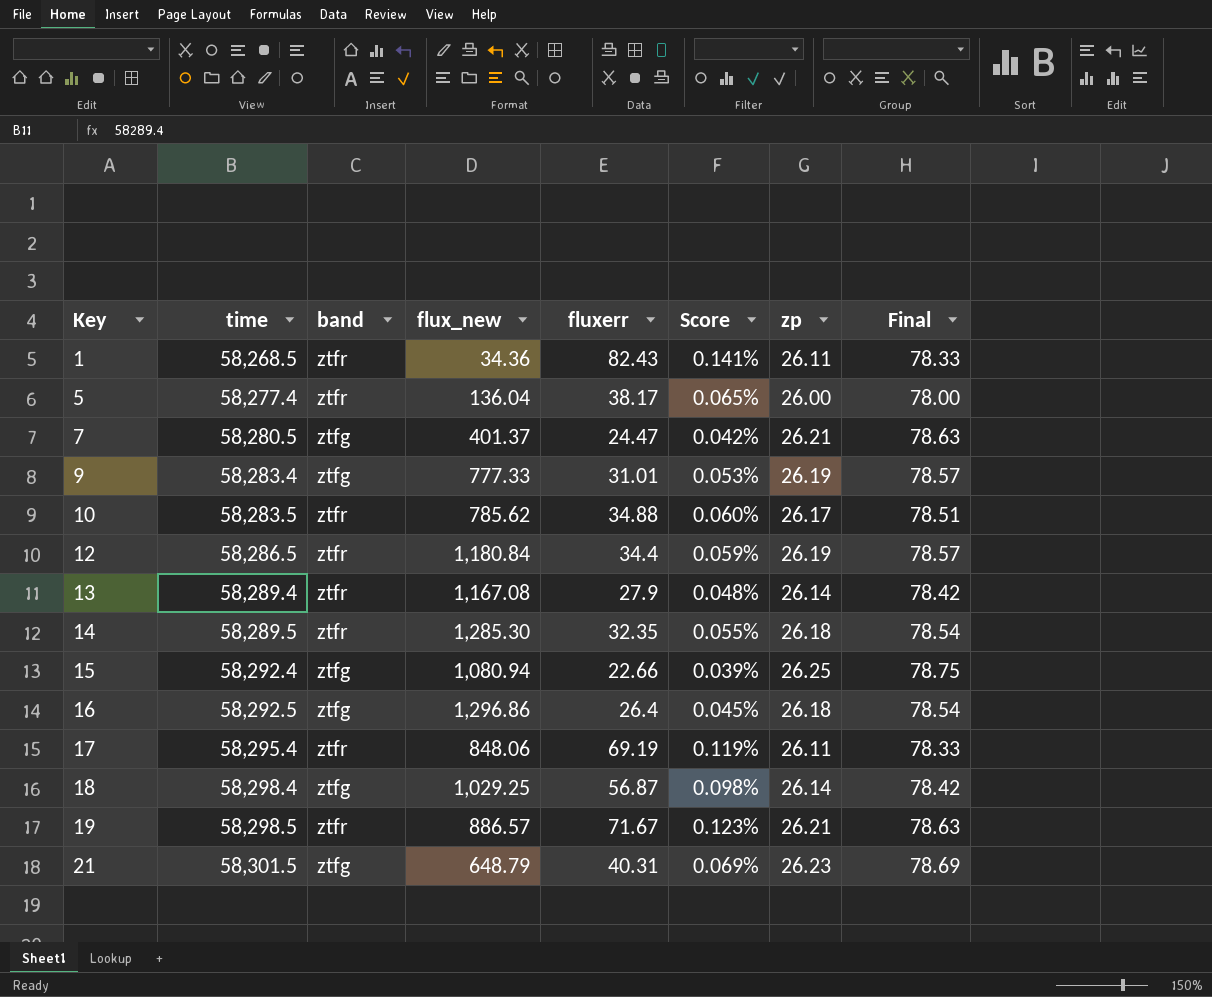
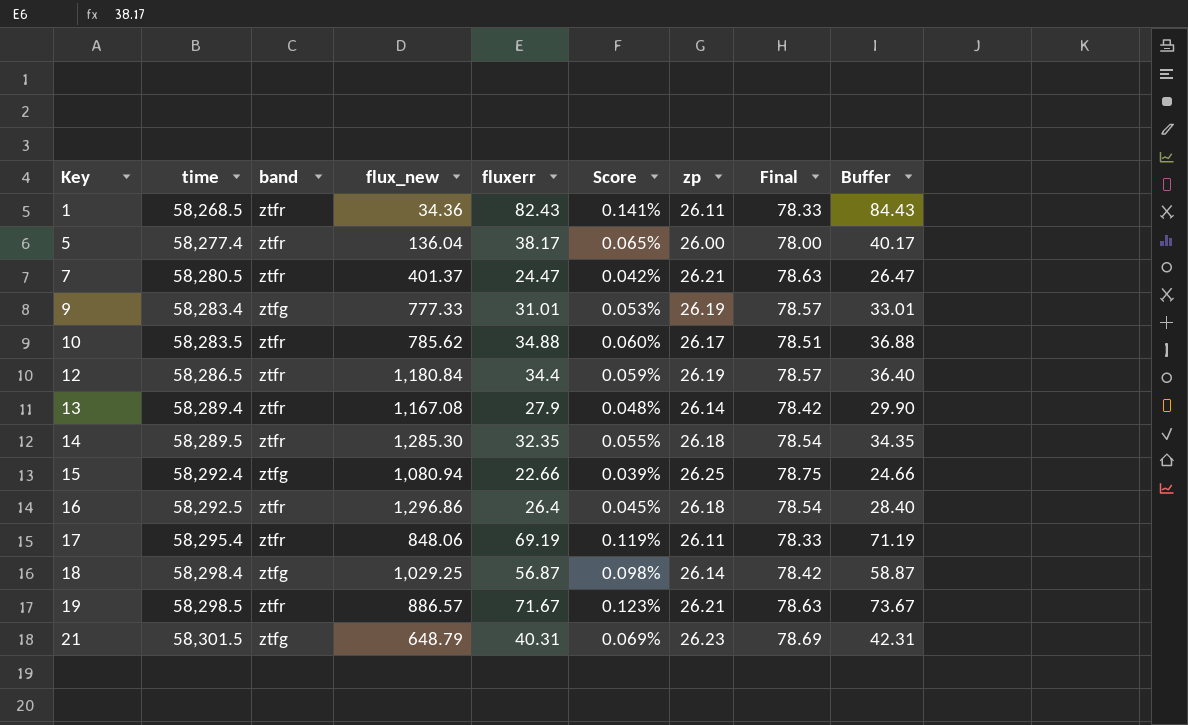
column Buffer | formula: none -> [fluxerr] + 2
7 | band: ztfg -> ztfr
16 | band: ztfg -> ztfr

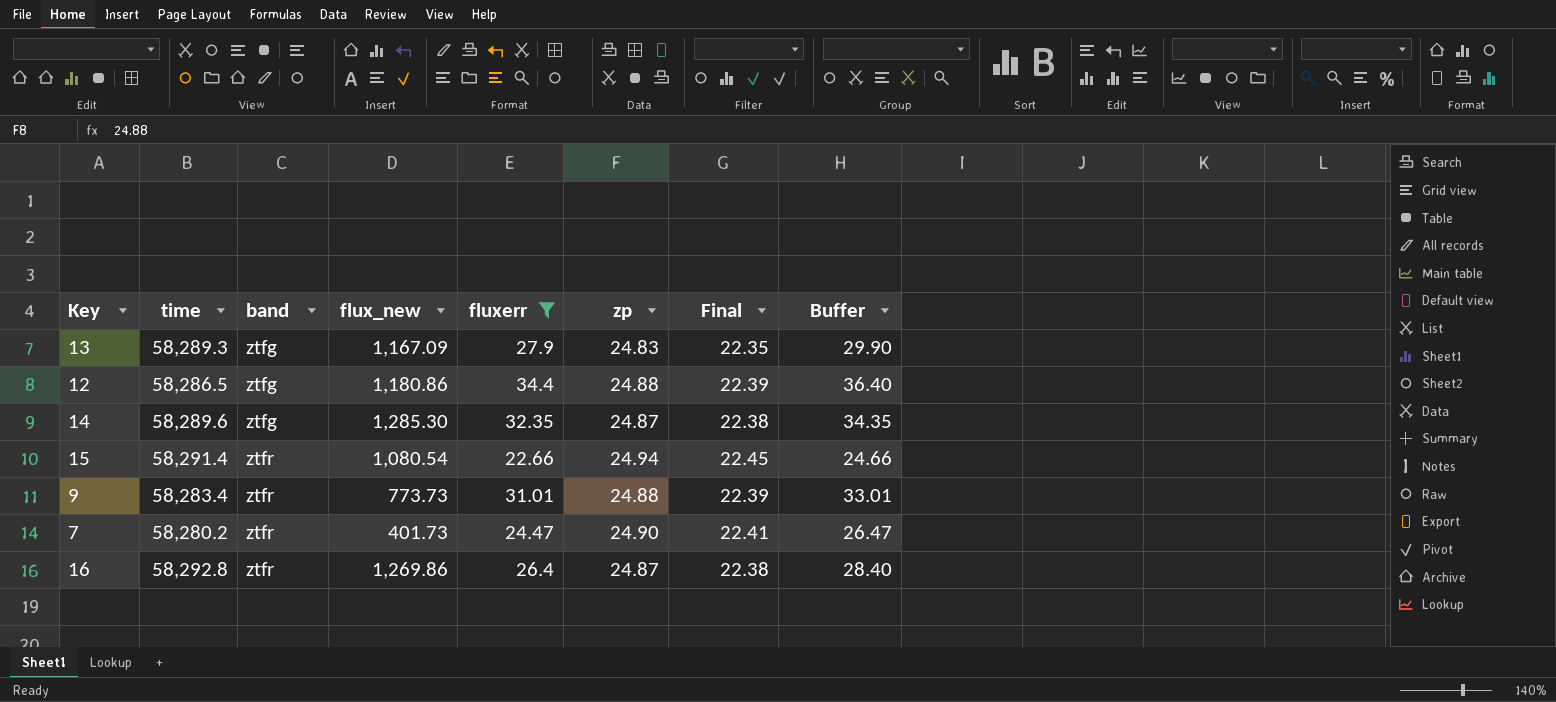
filter: none -> fluxerr <= 34.4
row order: Key ascending -> band ascending
column Score | formula: [fluxerr] / [time] -> none
column Final | formula: [zp] * 3 -> [zp] * 0.9
13 | time: 58,289.4 -> 58,289.3
13 | band: ztfr -> ztfg
13 | flux_new: 1,167.08 -> 1,167.09
13 | zp: 26.14 -> 24.83
12 | band: ztfr -> ztfg
12 | flux_new: 1,180.84 -> 1,180.86
12 | zp: 26.19 -> 24.88
14 | time: 58,289.5 -> 58,289.6
14 | band: ztfr -> ztfg
14 | zp: 26.18 -> 24.87
15 | time: 58,292.4 -> 58,291.4
15 | band: ztfg -> ztfr
15 | flux_new: 1,080.94 -> 1,080.54
15 | zp: 26.25 -> 24.94
9 | band: ztfg -> ztfr
9 | flux_new: 777.33 -> 773.73
9 | zp: 26.19 -> 24.88
7 | time: 58,280.5 -> 58,280.2
7 | flux_new: 401.37 -> 401.73
7 | zp: 26.21 -> 24.90
16 | time: 58,292.5 -> 58,292.8
16 | flux_new: 1,296.86 -> 1,269.86
16 | zp: 26.18 -> 24.87

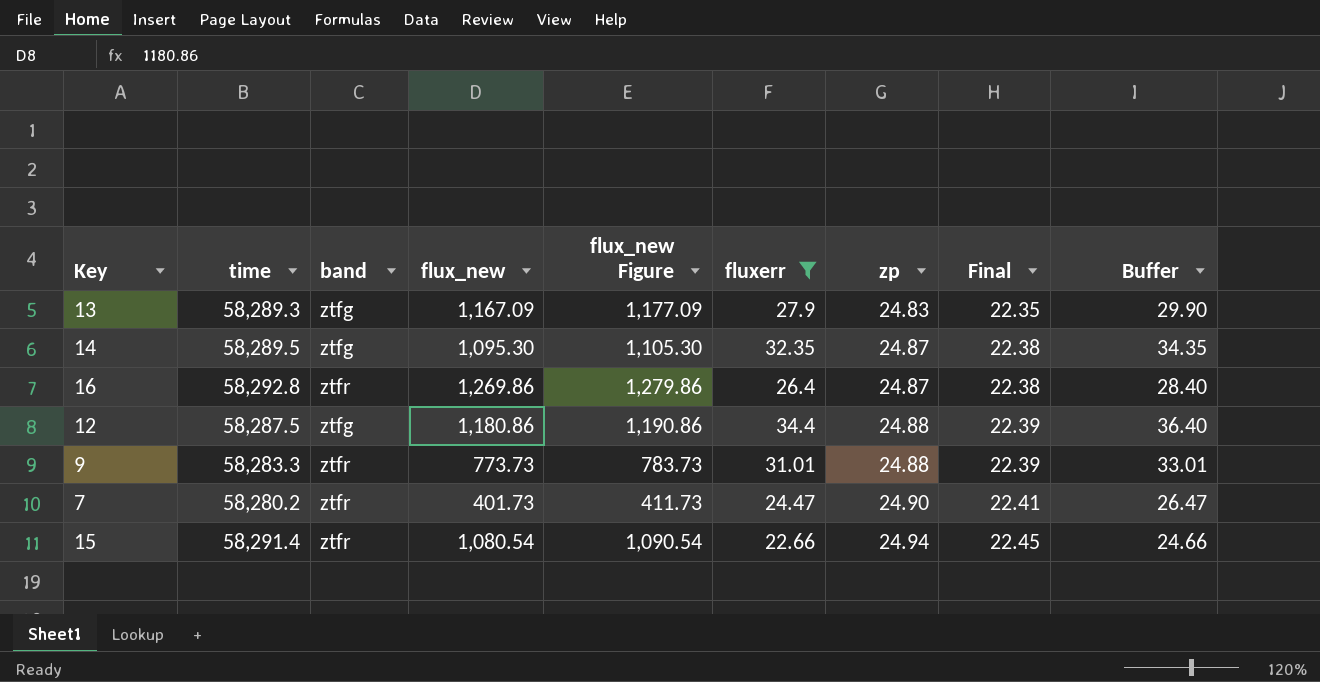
row order: band ascending -> zp ascending
column flux_new Figure | formula: none -> [flux_new] + 10
14 | time: 58,289.6 -> 58,289.5
14 | flux_new: 1,285.30 -> 1,095.30
12 | time: 58,286.5 -> 58,287.5
9 | time: 58,283.4 -> 58,283.3

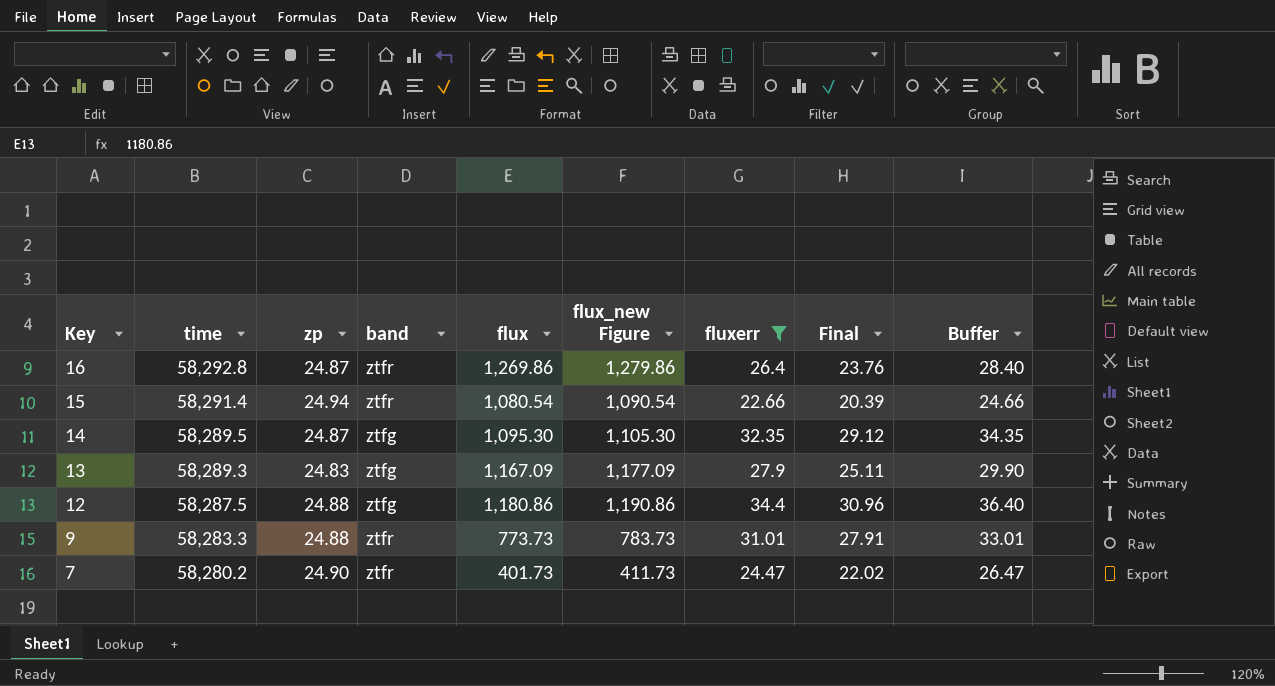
row order: zp ascending -> Key descending
column zp | position: 7 -> 3
column name: flux_new -> flux
column Final | formula: [zp] * 0.9 -> [fluxerr] * 0.9

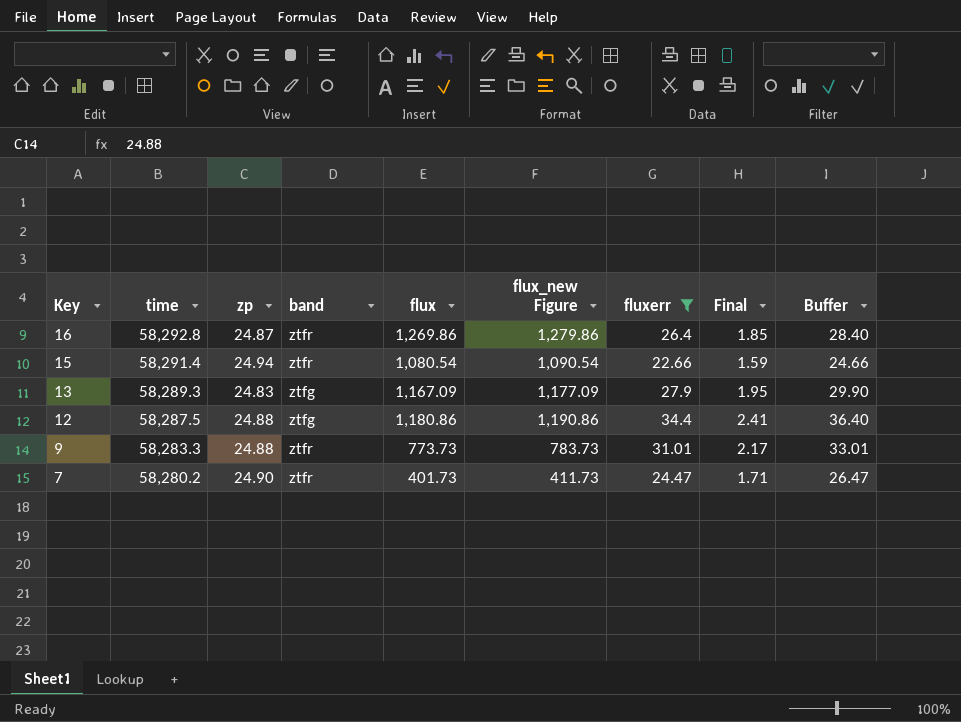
column Final | formula: [fluxerr] * 0.9 -> [fluxerr] * 0.07
row 14: 58,289.5 | 24.87 | ztfg | 1,095.30 | 1,105.30 | 32.35 | 29.12 | 34.35 -> none

